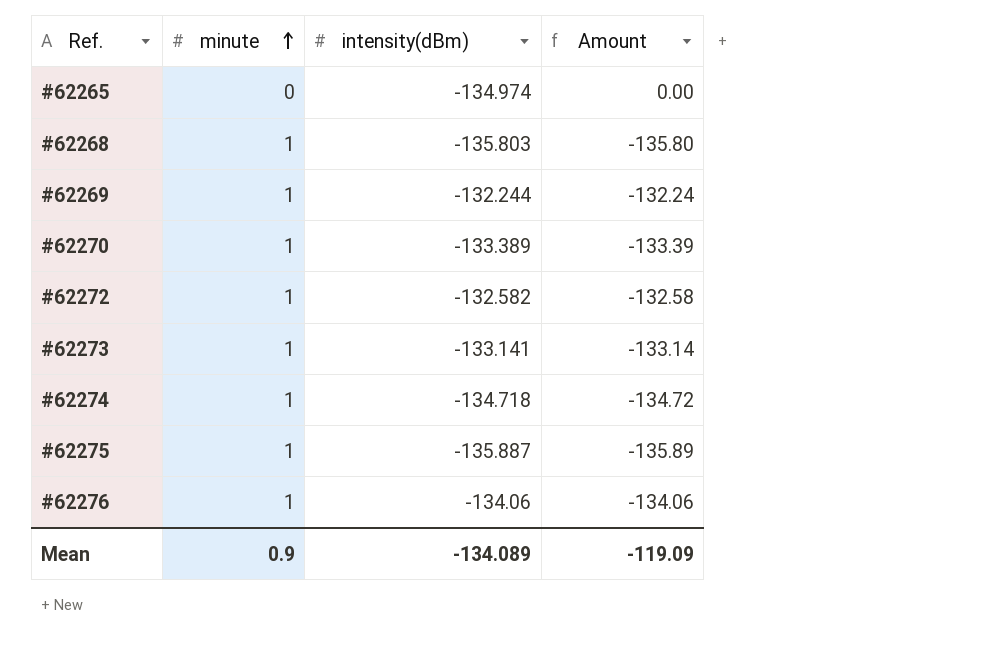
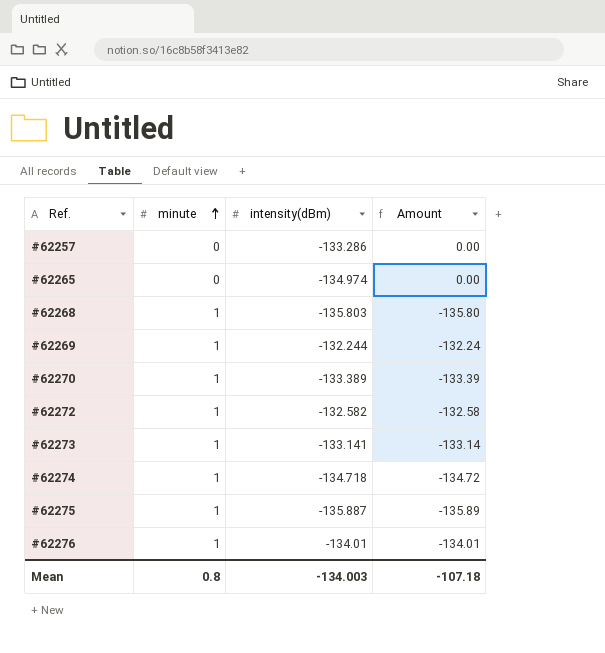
row #62257: none -> 0 | -133.286 | 0.00
#62276 | intensity(dBm): -134.06 -> -134.01
#62276 | Amount: -134.06 -> -134.01
Mean | minute: 0.9 -> 0.8
Mean | intensity(dBm): -134.089 -> -134.003
Mean | Amount: -119.09 -> -107.18

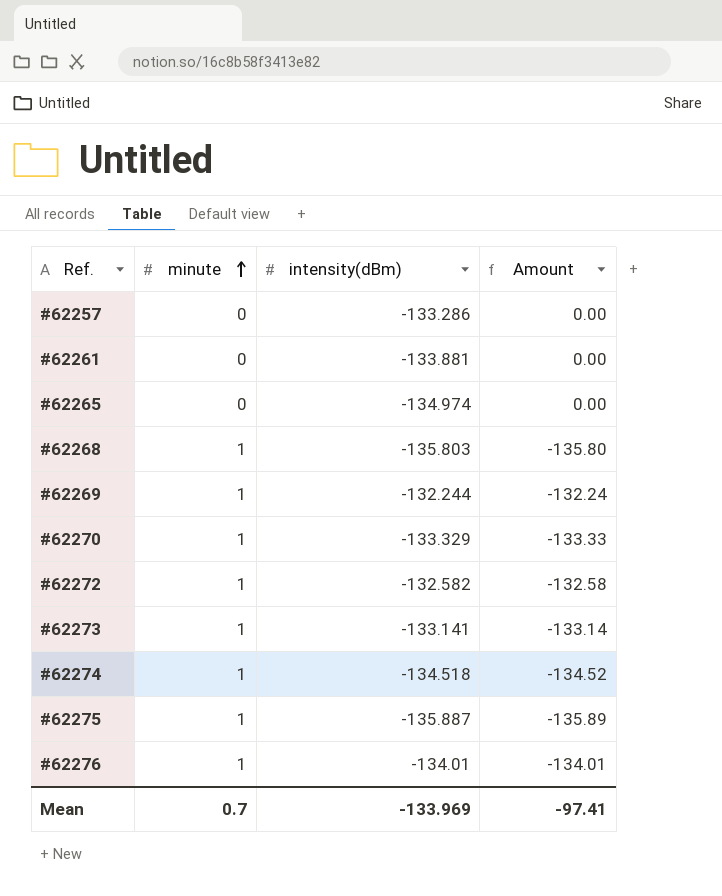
row #62261: none -> 0 | -133.881 | 0.00
#62270 | intensity(dBm): -133.389 -> -133.329
#62270 | Amount: -133.39 -> -133.33
#62274 | intensity(dBm): -134.718 -> -134.518
#62274 | Amount: -134.72 -> -134.52
Mean | minute: 0.8 -> 0.7
Mean | intensity(dBm): -134.003 -> -133.969
Mean | Amount: -107.18 -> -97.41

